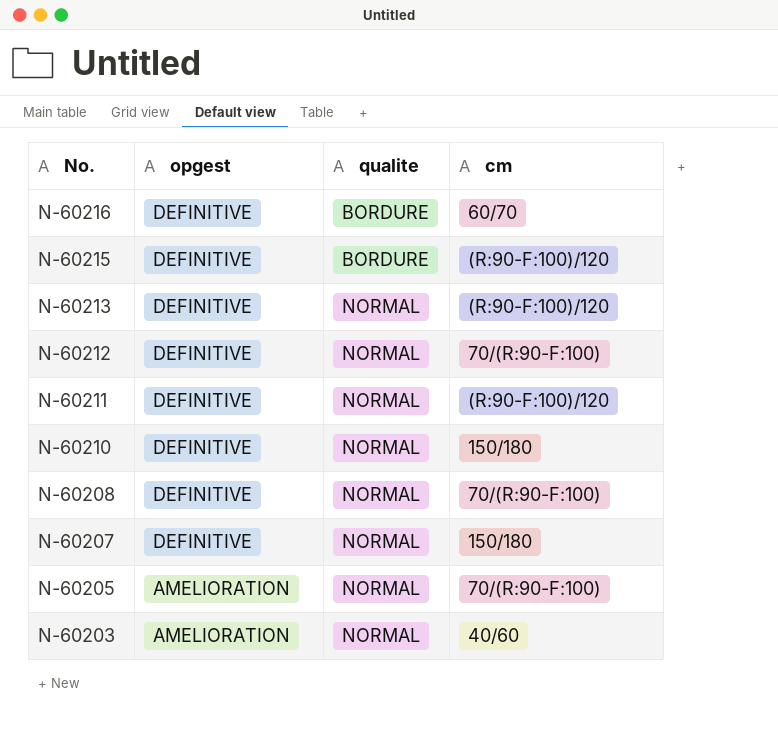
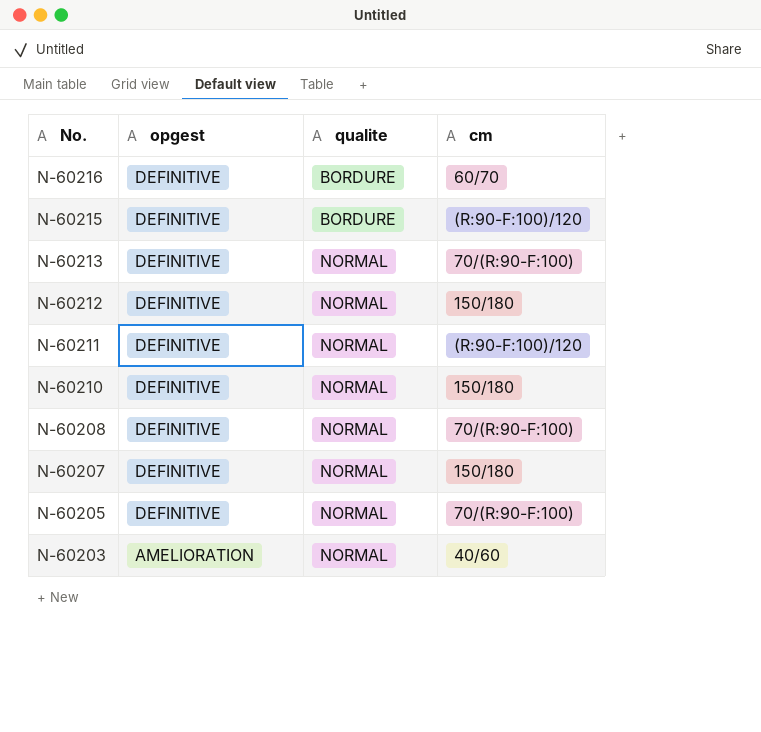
N-60213 | cm: (R:90-F:100)/120 -> 70/(R:90-F:100)
N-60212 | cm: 70/(R:90-F:100) -> 150/180
N-60205 | opgest: AMELIORATION -> DEFINITIVE

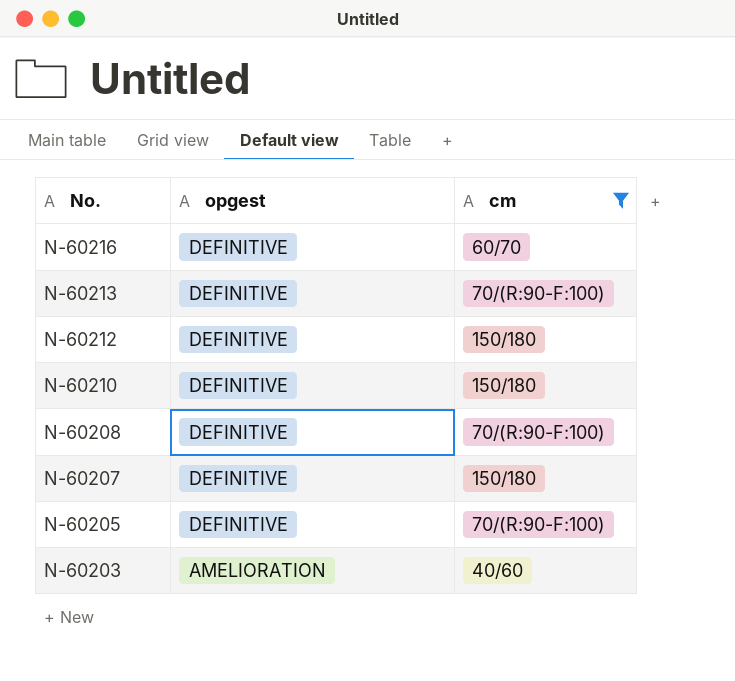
filter: none -> cm != (R:90-F:100)/120
column qualite | position: 3 -> none

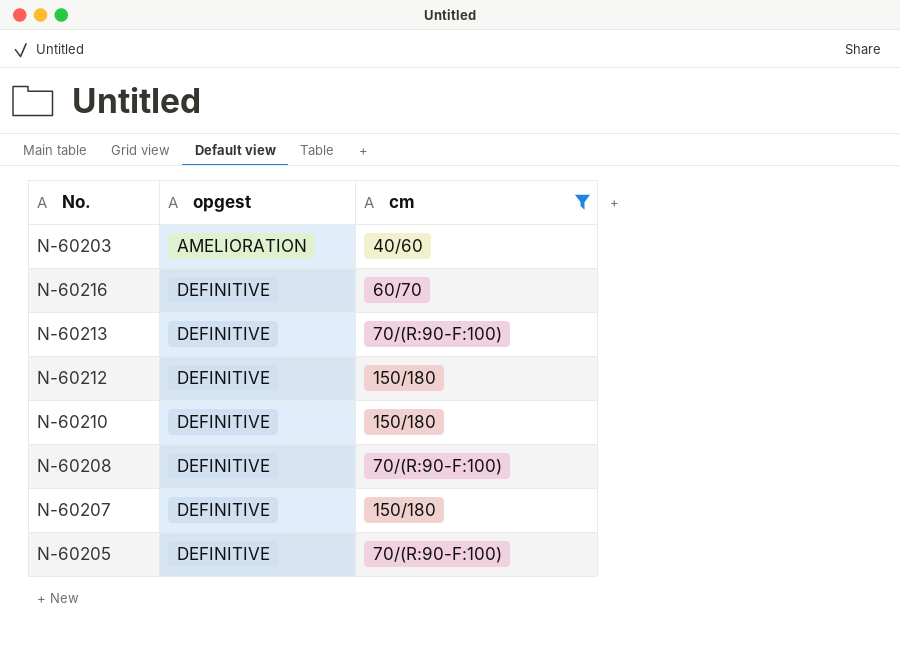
row order: No. descending -> opgest ascending

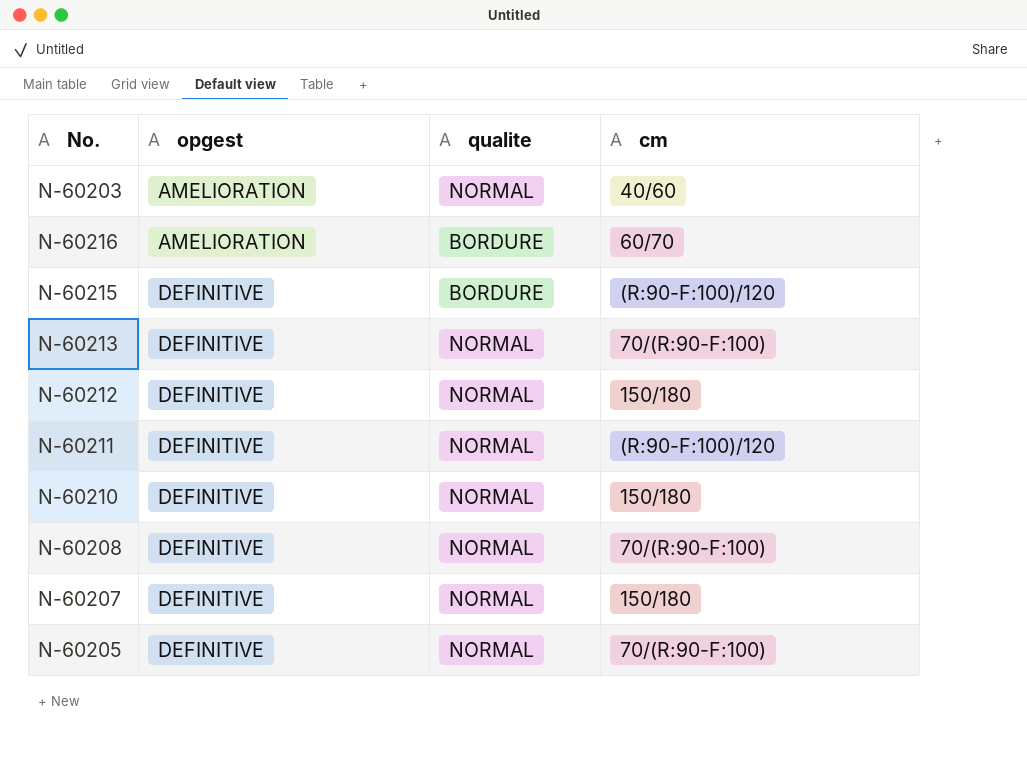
filter: cm != (R:90-F:100)/120 -> none
column qualite | position: none -> 3
N-60216 | opgest: DEFINITIVE -> AMELIORATION

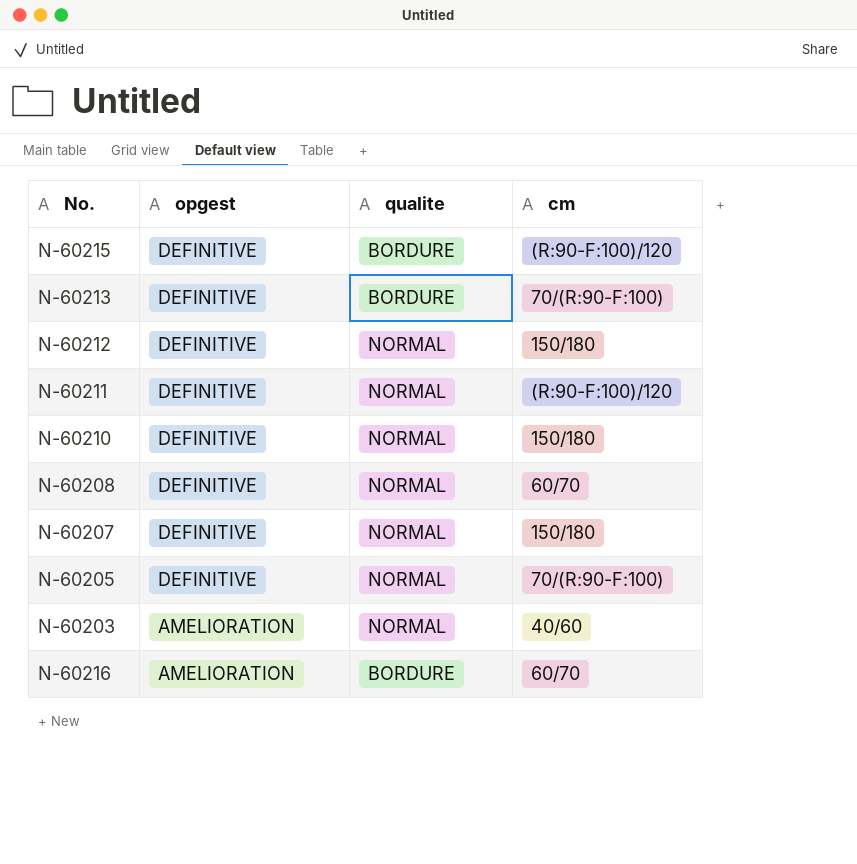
row order: opgest ascending -> opgest descending
N-60213 | qualite: NORMAL -> BORDURE
N-60208 | cm: 70/(R:90-F:100) -> 60/70

